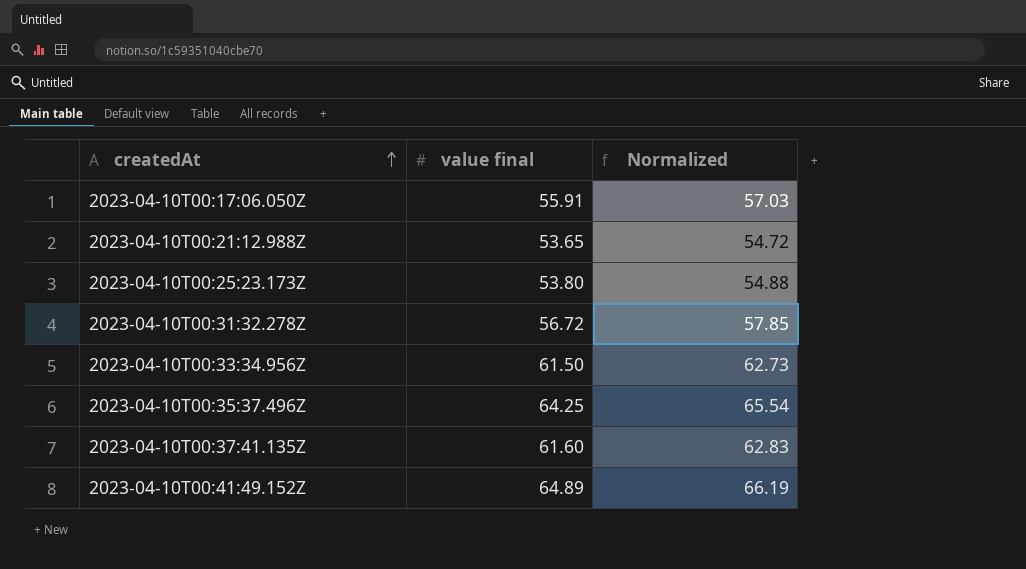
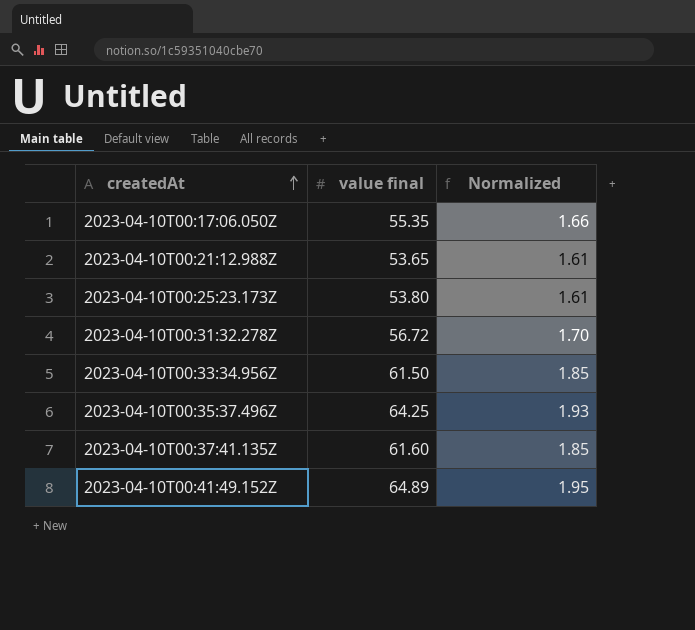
column Normalized | formula: [value final] * 1.02 -> [value final] * 0.03
2023-04-10T00:17:06.050Z | value final: 55.91 -> 55.35

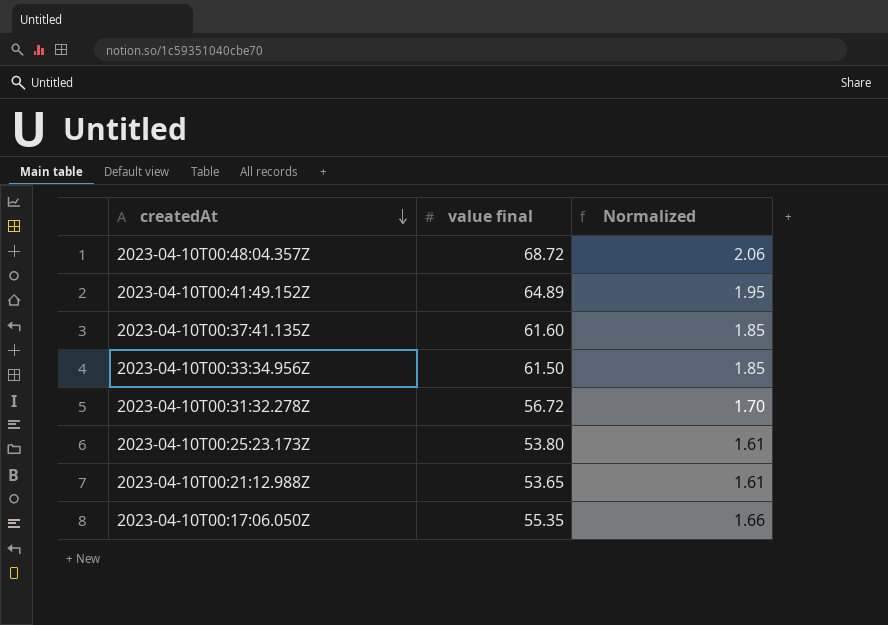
row order: createdAt ascending -> createdAt descending
row 2023-04-10T00:35:37.496Z: 64.25 | 1.93 -> none
row 2023-04-10T00:48:04.357Z: none -> 68.72 | 2.06

